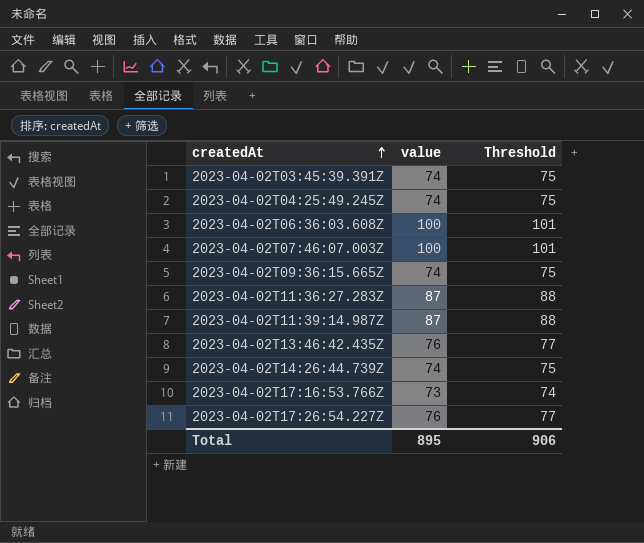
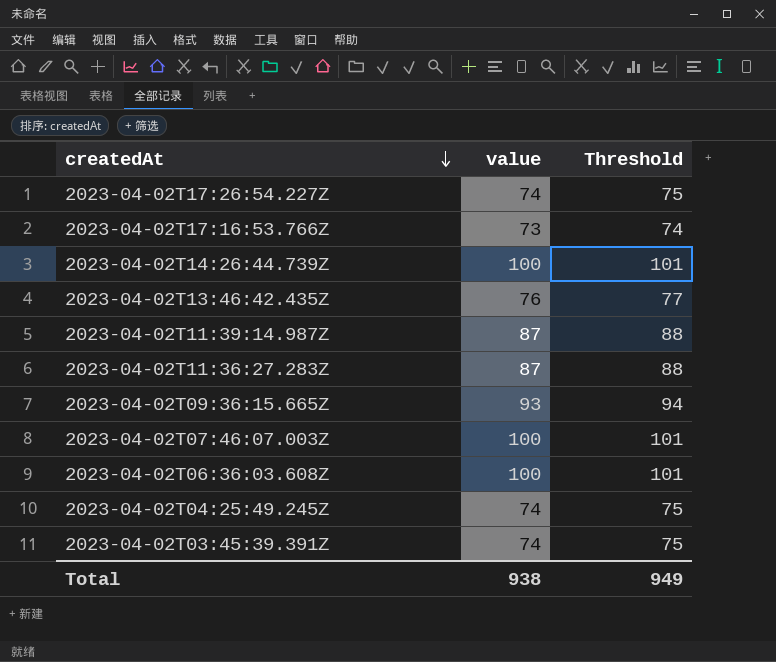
row order: createdAt ascending -> createdAt descending
2023-04-02T17:26:54.227Z | value: 76 -> 74
2023-04-02T17:26:54.227Z | Threshold: 77 -> 75
2023-04-02T14:26:44.739Z | value: 74 -> 100
2023-04-02T14:26:44.739Z | Threshold: 75 -> 101
2023-04-02T09:36:15.665Z | value: 74 -> 93
2023-04-02T09:36:15.665Z | Threshold: 75 -> 94
Total | value: 895 -> 938
Total | Threshold: 906 -> 949

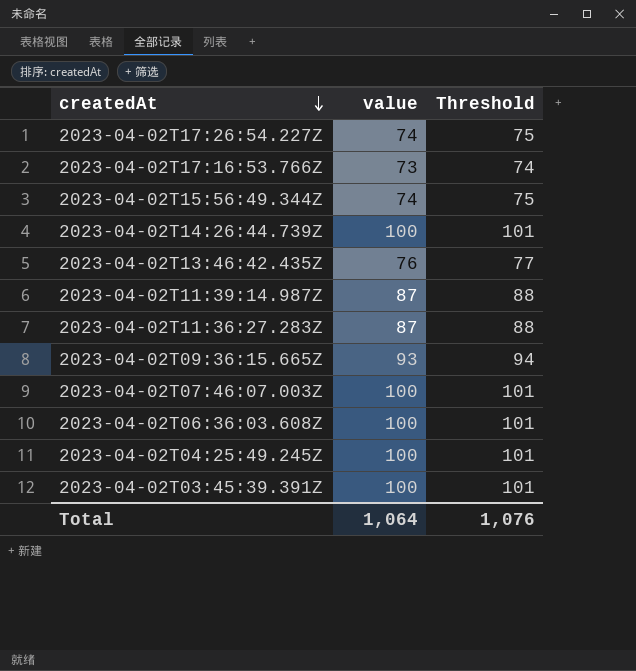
row 2023-04-02T15:56:49.344Z: none -> 74 | 75
2023-04-02T04:25:49.245Z | value: 74 -> 100
2023-04-02T04:25:49.245Z | Threshold: 75 -> 101
2023-04-02T03:45:39.391Z | value: 74 -> 100
2023-04-02T03:45:39.391Z | Threshold: 75 -> 101
Total | value: 938 -> 1,064
Total | Threshold: 949 -> 1,076

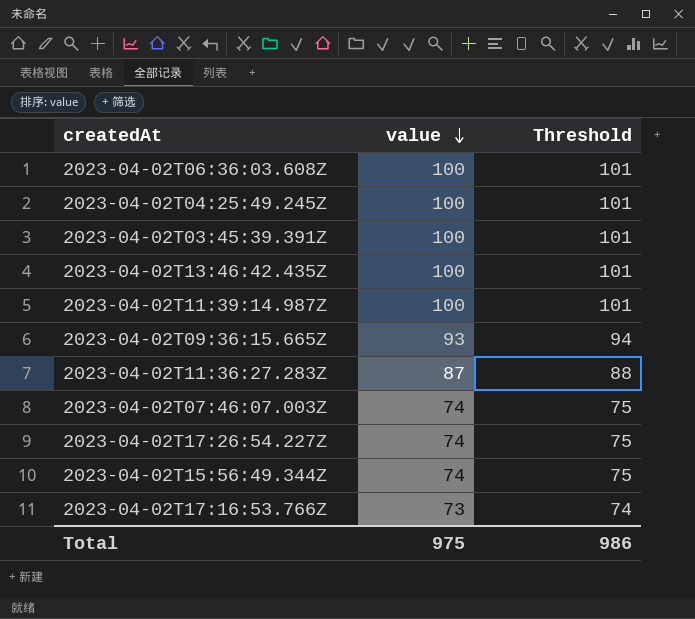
row order: createdAt descending -> value descending
row 2023-04-02T14:26:44.739Z: 100 | 101 -> none
2023-04-02T13:46:42.435Z | value: 76 -> 100
2023-04-02T13:46:42.435Z | Threshold: 77 -> 101
2023-04-02T11:39:14.987Z | value: 87 -> 100
2023-04-02T11:39:14.987Z | Threshold: 88 -> 101
2023-04-02T07:46:07.003Z | value: 100 -> 74
2023-04-02T07:46:07.003Z | Threshold: 101 -> 75
Total | value: 1,064 -> 975
Total | Threshold: 1,076 -> 986

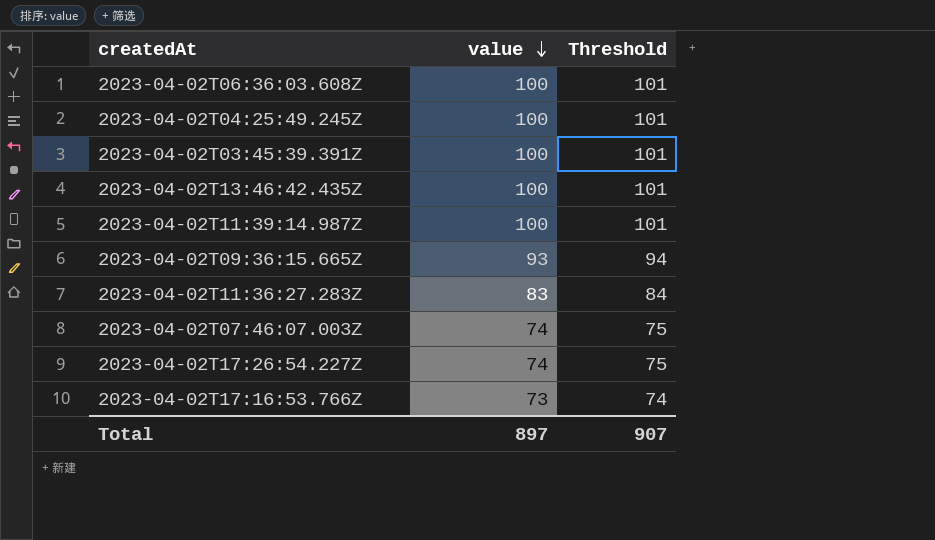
row 2023-04-02T15:56:49.344Z: 74 | 75 -> none
2023-04-02T11:36:27.283Z | value: 87 -> 83
2023-04-02T11:36:27.283Z | Threshold: 88 -> 84
Total | value: 975 -> 897
Total | Threshold: 986 -> 907

